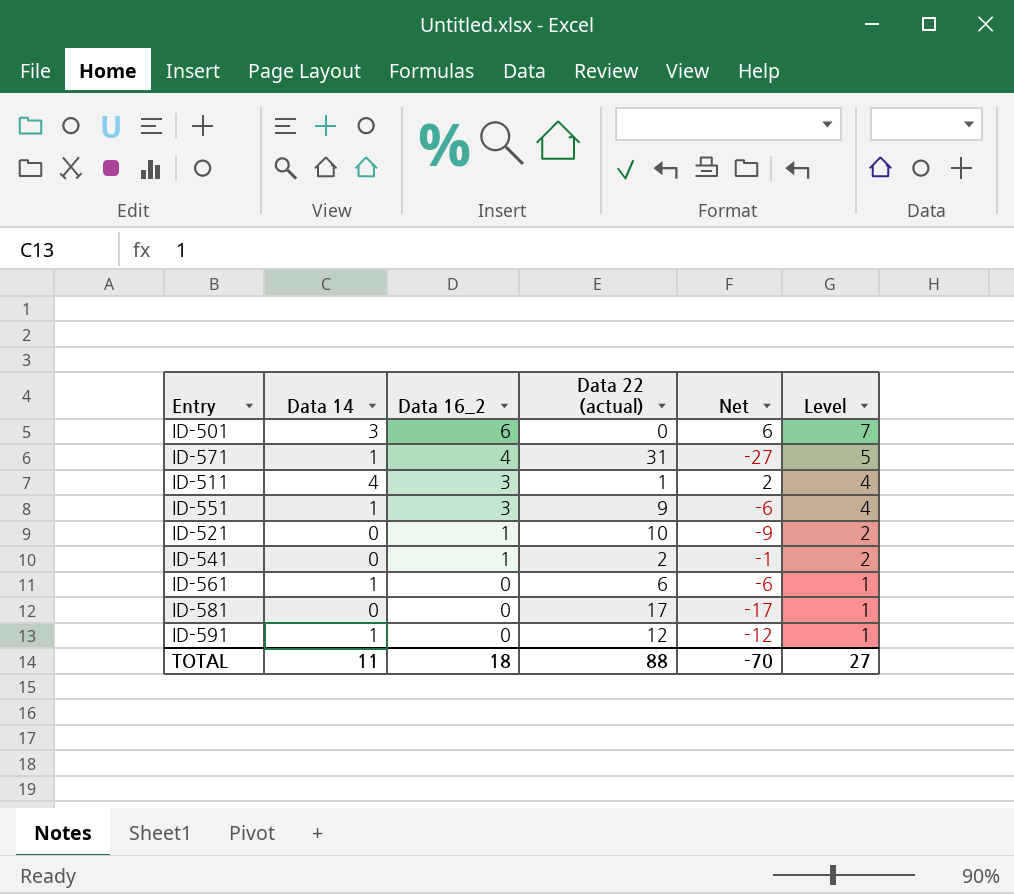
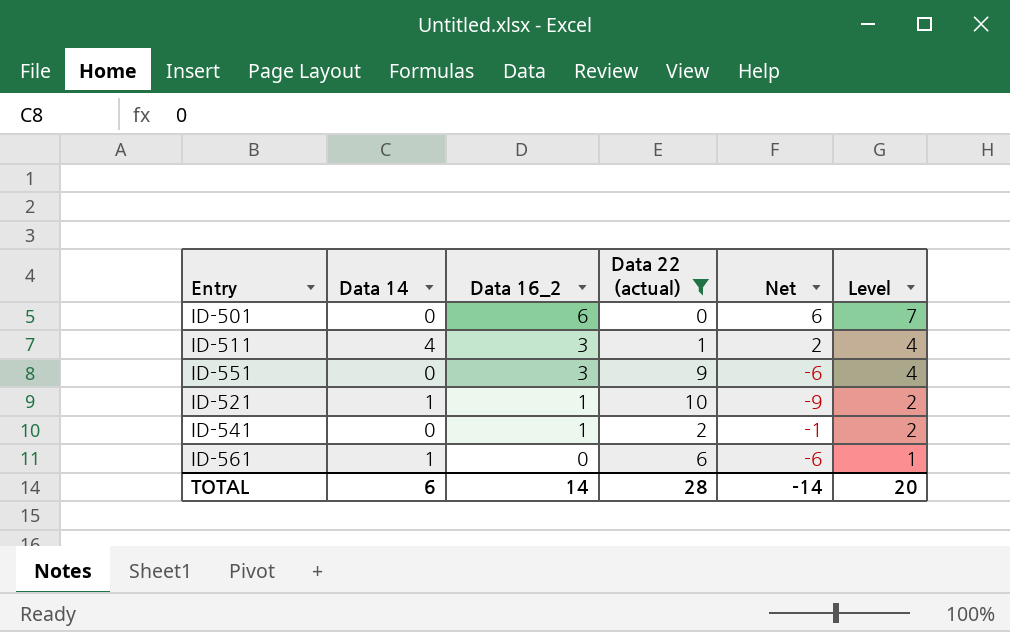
filter: none -> Data 22 (actual) <= 10
ID-501 | Data 14: 3 -> 0
ID-551 | Data 14: 1 -> 0
ID-521 | Data 14: 0 -> 1
TOTAL | Data 14: 11 -> 6
TOTAL | Data 16_2: 18 -> 14
TOTAL | Data 22 (actual): 88 -> 28
TOTAL | Net: -70 -> -14
TOTAL | Level: 27 -> 20

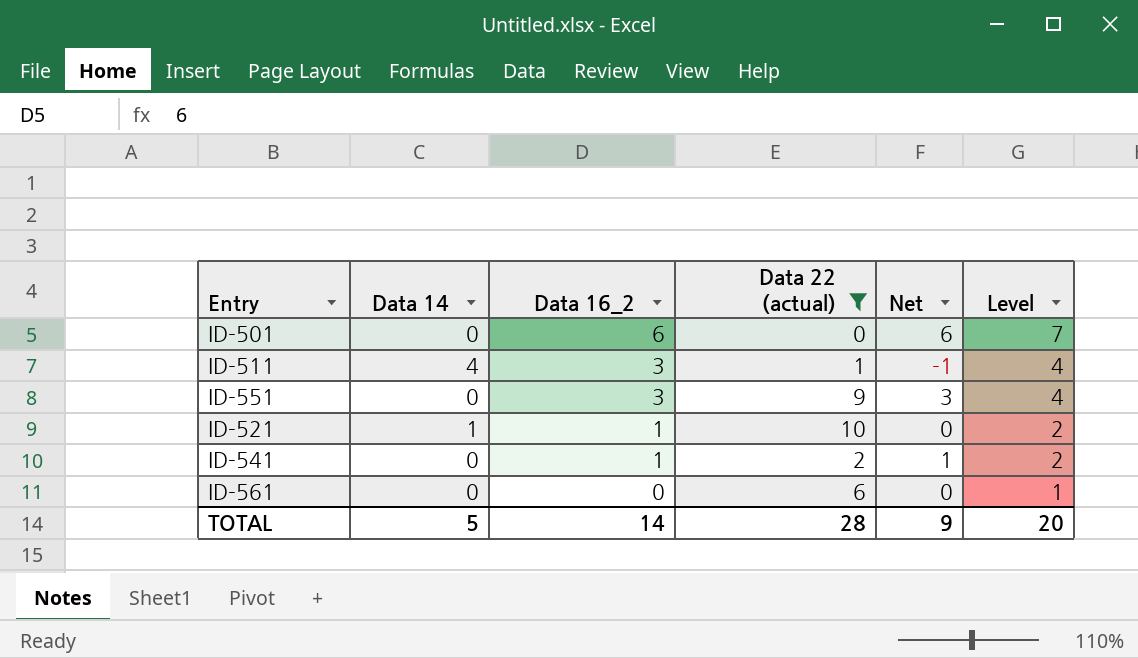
column Net | formula: [Data 16_2] - [Data 22 (actual)] -> [Data 16_2] - [Data 14]
ID-561 | Data 14: 1 -> 0
TOTAL | Data 14: 6 -> 5
TOTAL | Net: -14 -> 9

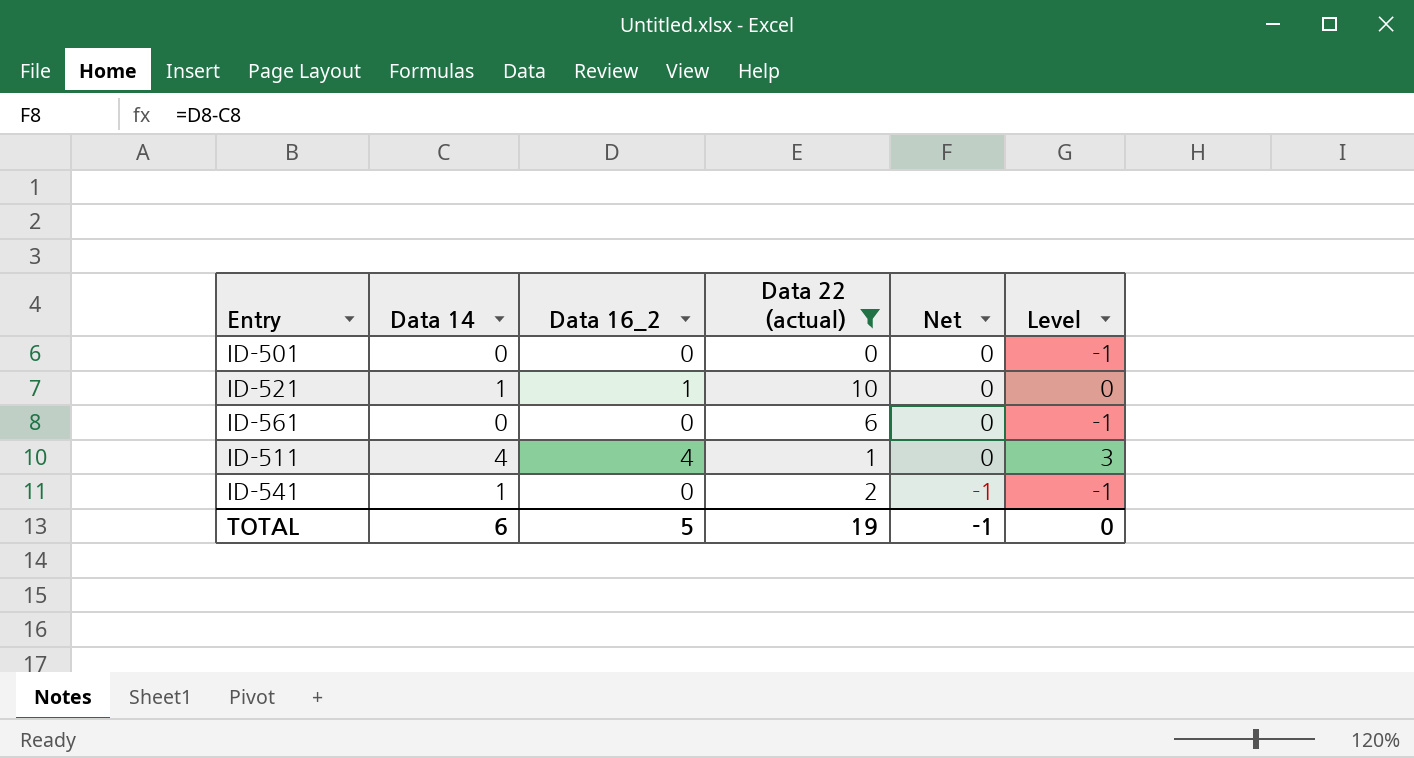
row order: Data 16_2 descending -> Net descending
column Level | formula: [Data 16_2] + 1 -> [Data 16_2] - 1
row ID-551: 0 | 3 | 9 | 3 | 4 -> none
ID-501 | Data 16_2: 6 -> 0
ID-501 | Net: 6 -> 0
ID-511 | Data 16_2: 3 -> 4
ID-511 | Net: -1 -> 0
ID-541 | Data 14: 0 -> 1
ID-541 | Data 16_2: 1 -> 0
ID-541 | Net: 1 -> -1
TOTAL | Data 14: 5 -> 6
TOTAL | Data 16_2: 14 -> 5
TOTAL | Data 22 (actual): 28 -> 19
TOTAL | Net: 9 -> -1
TOTAL | Level: 20 -> 0

